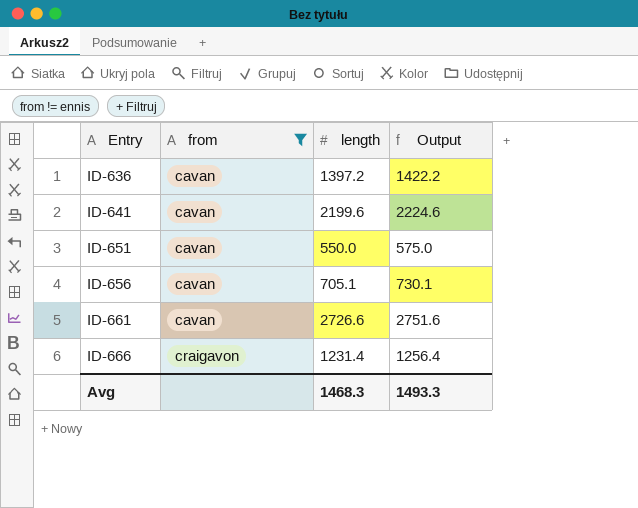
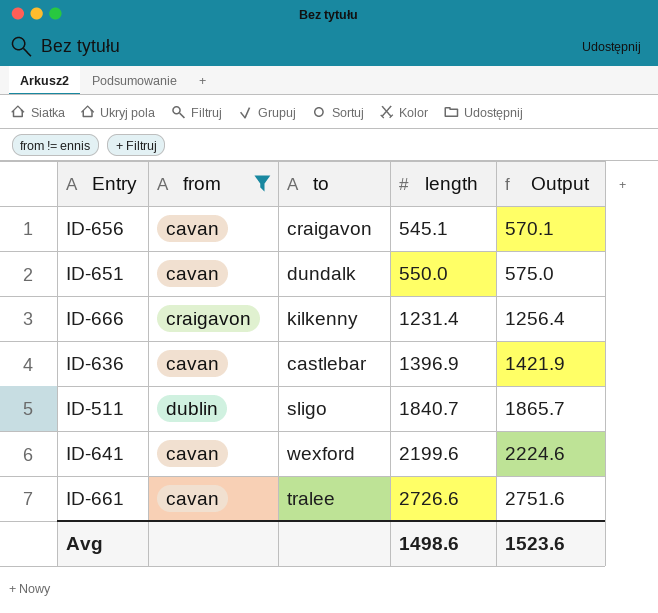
row order: Entry ascending -> length ascending
column to | position: none -> 3
ID-656 | length: 705.1 -> 545.1
ID-656 | Output: 730.1 -> 570.1
ID-636 | length: 1397.2 -> 1396.9
ID-636 | Output: 1422.2 -> 1421.9
row ID-511: none -> dublin | sligo | 1840.7 | 1865.7
Avg | length: 1468.3 -> 1498.6
Avg | Output: 1493.3 -> 1523.6

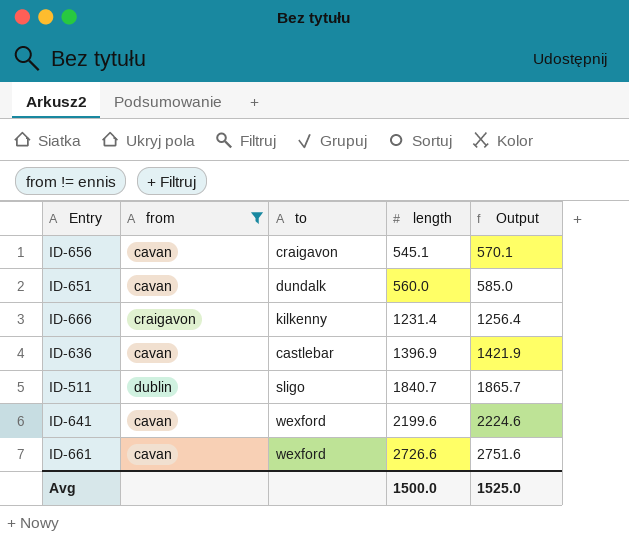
ID-651 | length: 550.0 -> 560.0
ID-651 | Output: 575.0 -> 585.0
ID-661 | to: tralee -> wexford
Avg | length: 1498.6 -> 1500.0
Avg | Output: 1523.6 -> 1525.0

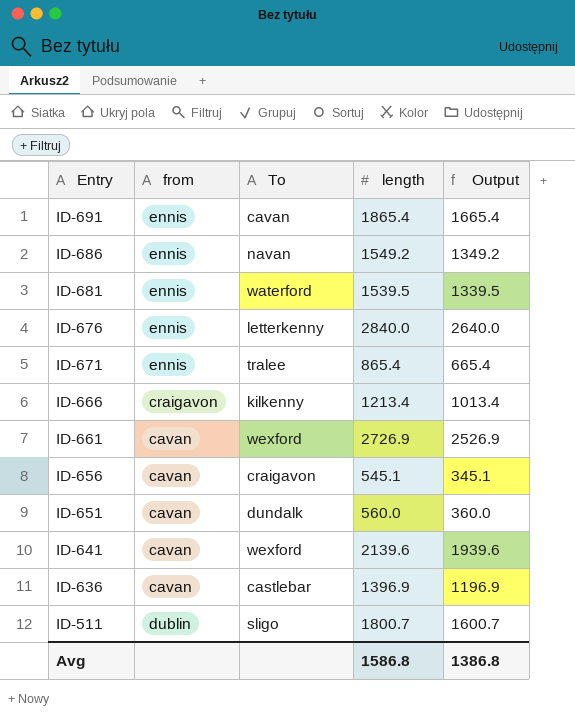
filter: from != ennis -> none
row order: length ascending -> Entry descending
column name: to -> To
column Output | formula: [length] + 25 -> [length] - 200
ID-666 | length: 1231.4 -> 1213.4
ID-661 | length: 2726.6 -> 2726.9
ID-641 | length: 2199.6 -> 2139.6
ID-511 | length: 1840.7 -> 1800.7
Avg | length: 1500.0 -> 1586.8
Avg | Output: 1525.0 -> 1386.8

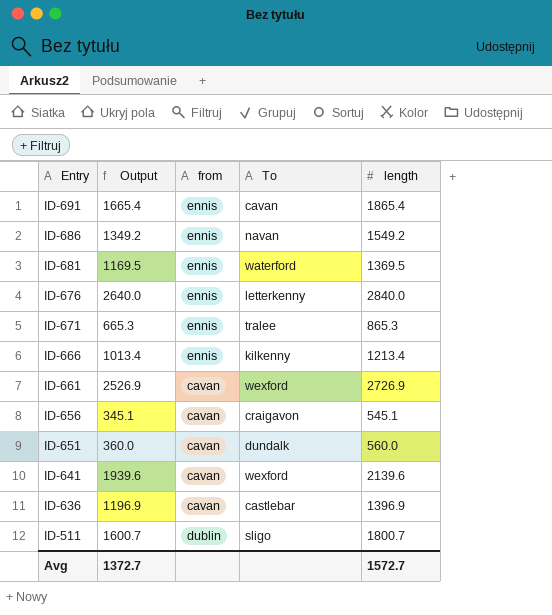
column Output | position: 5 -> 2
ID-681 | Output: 1339.5 -> 1169.5
ID-681 | length: 1539.5 -> 1369.5
ID-671 | Output: 665.4 -> 665.3
ID-671 | length: 865.4 -> 865.3
ID-666 | from: craigavon -> ennis
Avg | Output: 1386.8 -> 1372.7
Avg | length: 1586.8 -> 1572.7

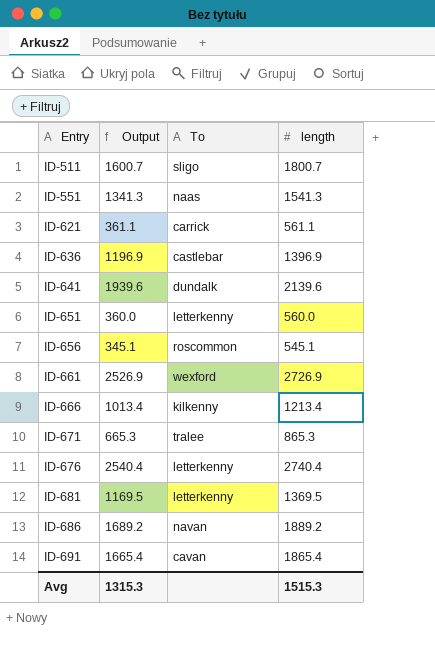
row order: Entry descending -> Entry ascending
column from | position: 3 -> none
row ID-551: none -> 1341.3 | naas | 1541.3
row ID-621: none -> 361.1 | carrick | 561.1
ID-641 | To: wexford -> dundalk
ID-651 | To: dundalk -> letterkenny
ID-656 | To: craigavon -> roscommon
ID-676 | Output: 2640.0 -> 2540.4
ID-676 | length: 2840.0 -> 2740.4
ID-681 | To: waterford -> letterkenny
ID-686 | Output: 1349.2 -> 1689.2
ID-686 | length: 1549.2 -> 1889.2
Avg | Output: 1372.7 -> 1315.3
Avg | length: 1572.7 -> 1515.3

